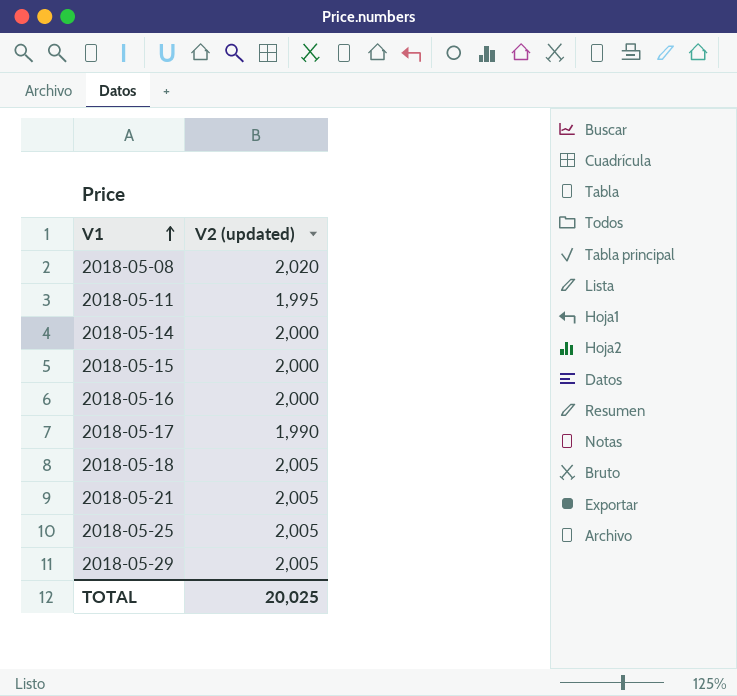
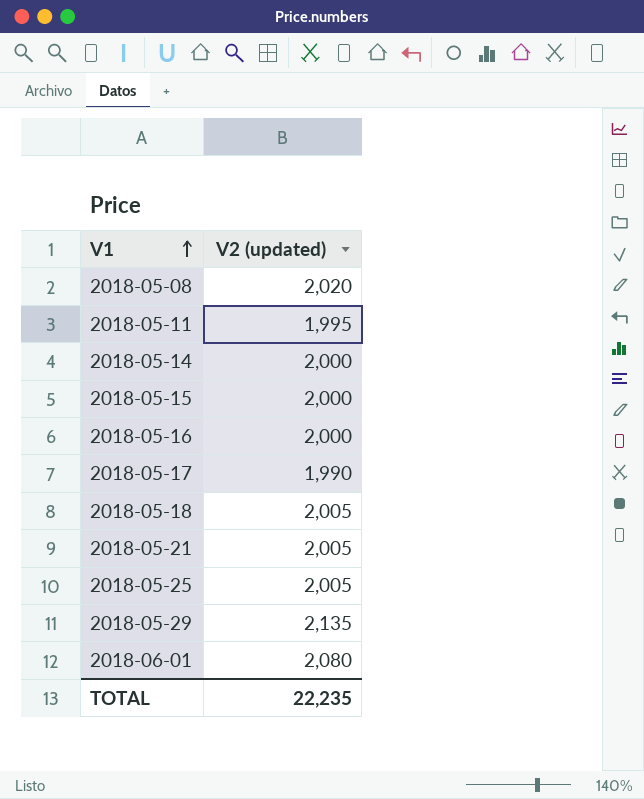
2018-05-29 | V2 (updated): 2,005 -> 2,135
row 2018-06-01: none -> 2,080
TOTAL | V2 (updated): 20,025 -> 22,235

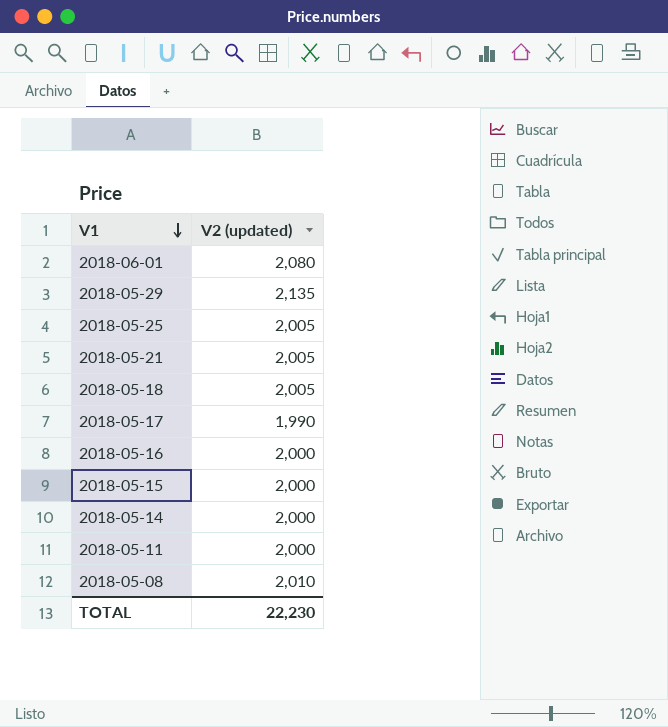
row order: V1 ascending -> V1 descending
2018-05-11 | V2 (updated): 1,995 -> 2,000
2018-05-08 | V2 (updated): 2,020 -> 2,010
TOTAL | V2 (updated): 22,235 -> 22,230

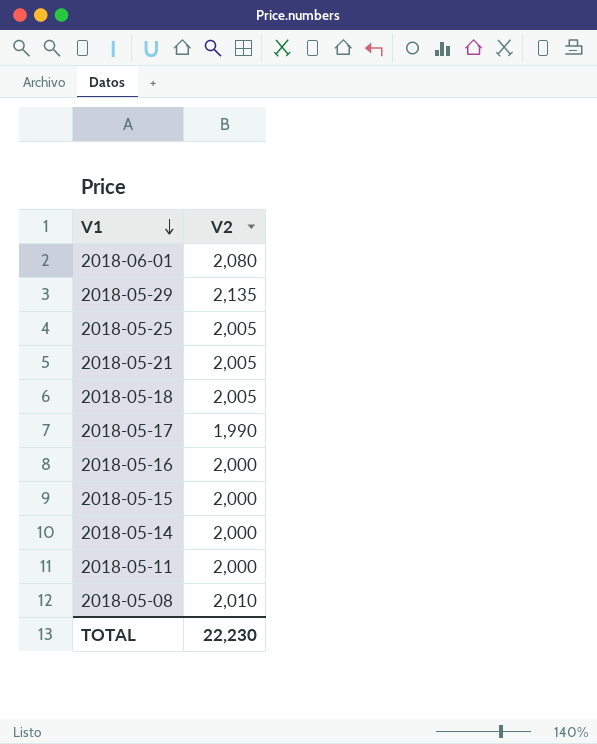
column name: V2 (updated) -> V2

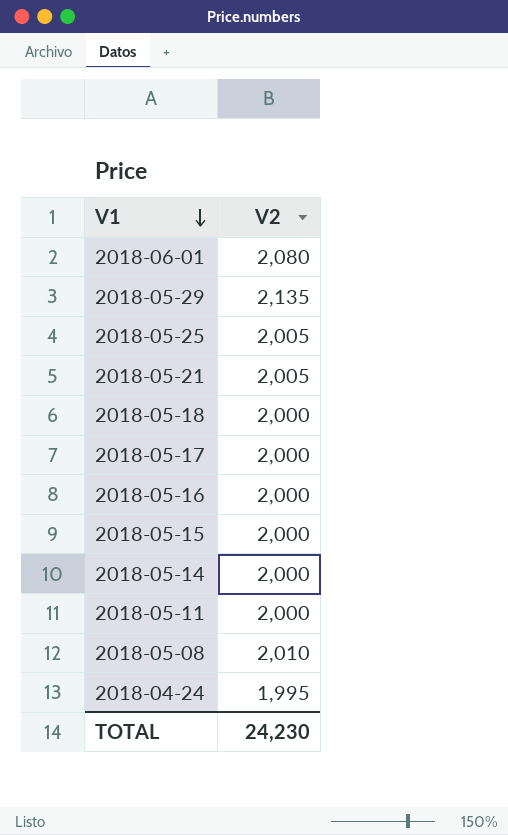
2018-05-18 | V2: 2,005 -> 2,000
2018-05-17 | V2: 1,990 -> 2,000
row 2018-04-24: none -> 1,995
TOTAL | V2: 22,230 -> 24,230

